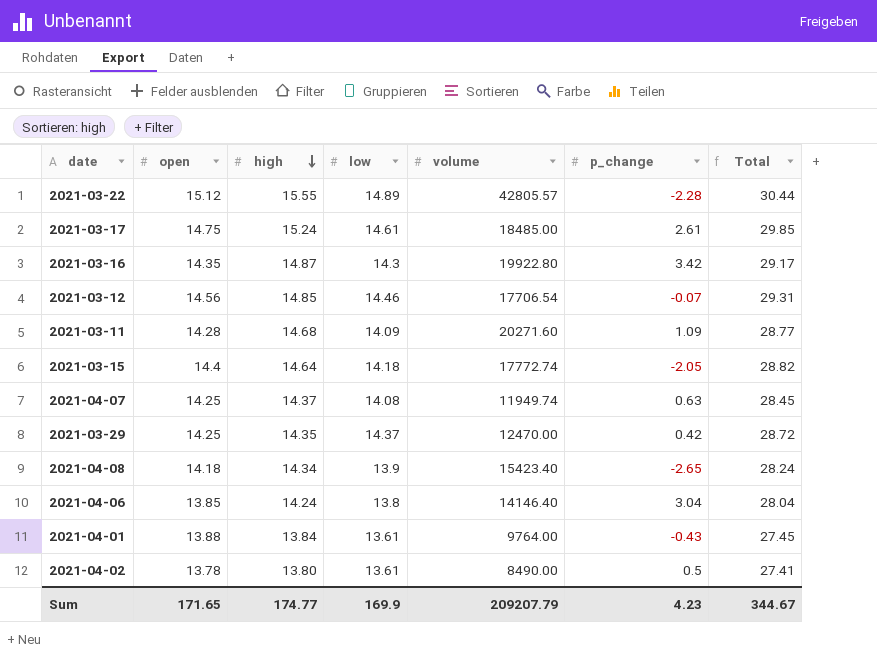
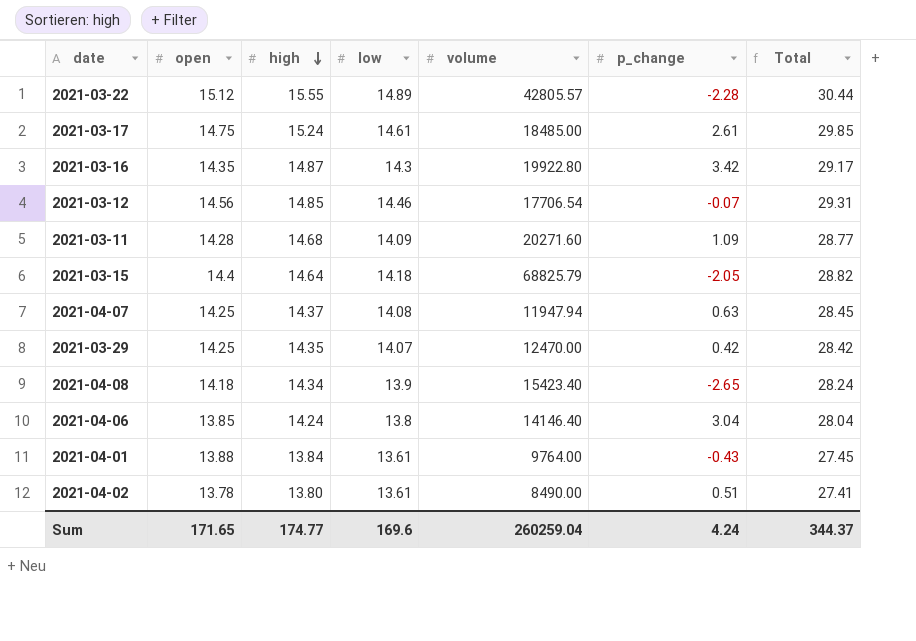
2021-03-15 | volume: 17772.74 -> 68825.79
2021-04-07 | volume: 11949.74 -> 11947.94
2021-03-29 | low: 14.37 -> 14.07
2021-03-29 | Total: 28.72 -> 28.42
2021-04-02 | p_change: 0.5 -> 0.51
Sum | low: 169.9 -> 169.6
Sum | volume: 209207.79 -> 260259.04
Sum | p_change: 4.23 -> 4.24
Sum | Total: 344.67 -> 344.37

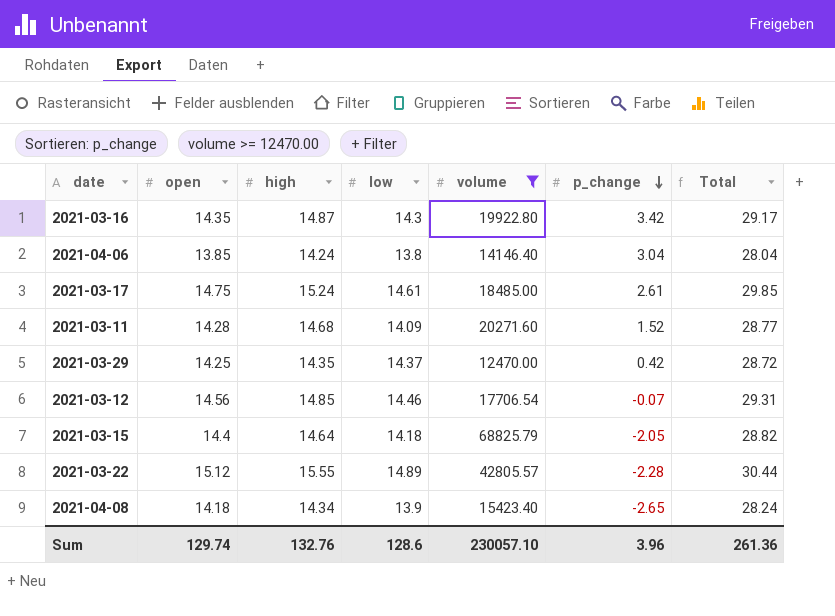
filter: none -> volume >= 12470.00
row order: high descending -> p_change descending
2021-03-11 | p_change: 1.09 -> 1.52
2021-03-29 | low: 14.07 -> 14.37
2021-03-29 | Total: 28.42 -> 28.72
Sum | open: 171.65 -> 129.74
Sum | high: 174.77 -> 132.76
Sum | low: 169.6 -> 128.6
Sum | volume: 260259.04 -> 230057.10
Sum | p_change: 4.24 -> 3.96
Sum | Total: 344.37 -> 261.36

